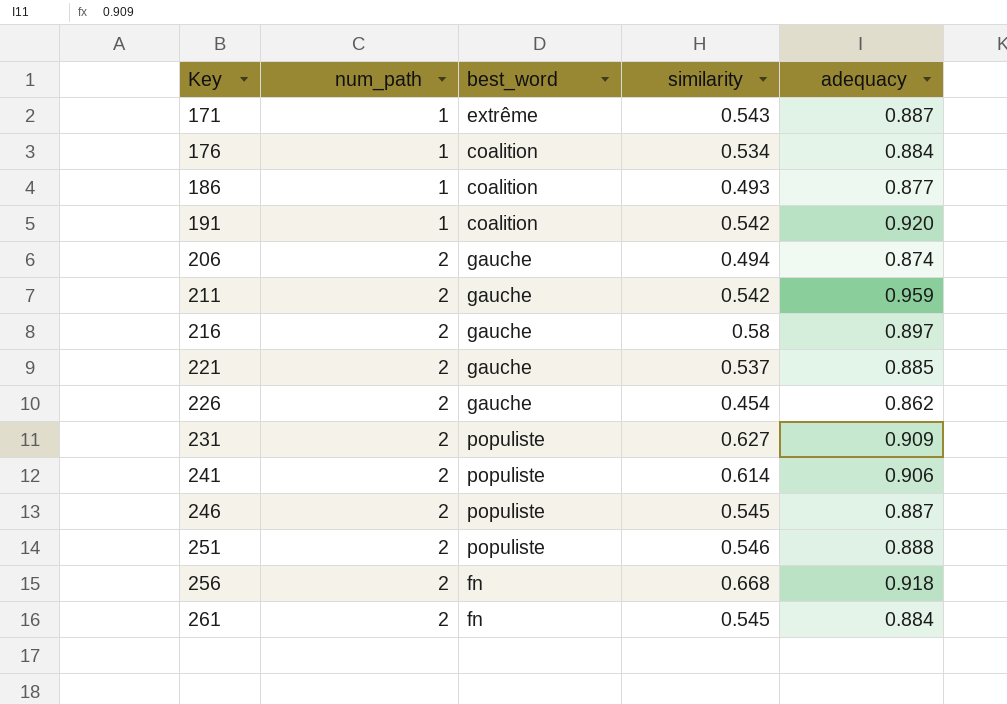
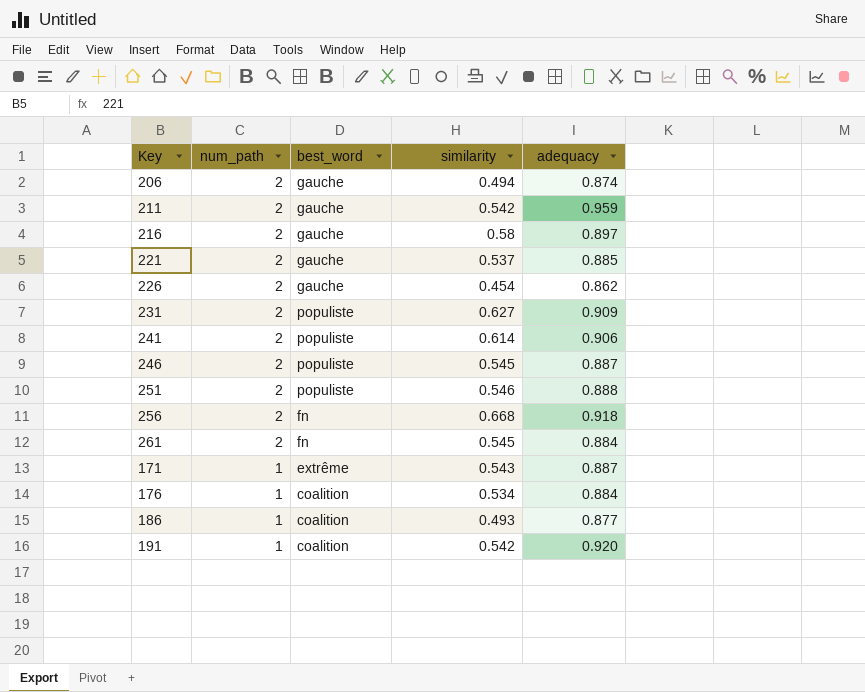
row order: Key ascending -> num_path descending

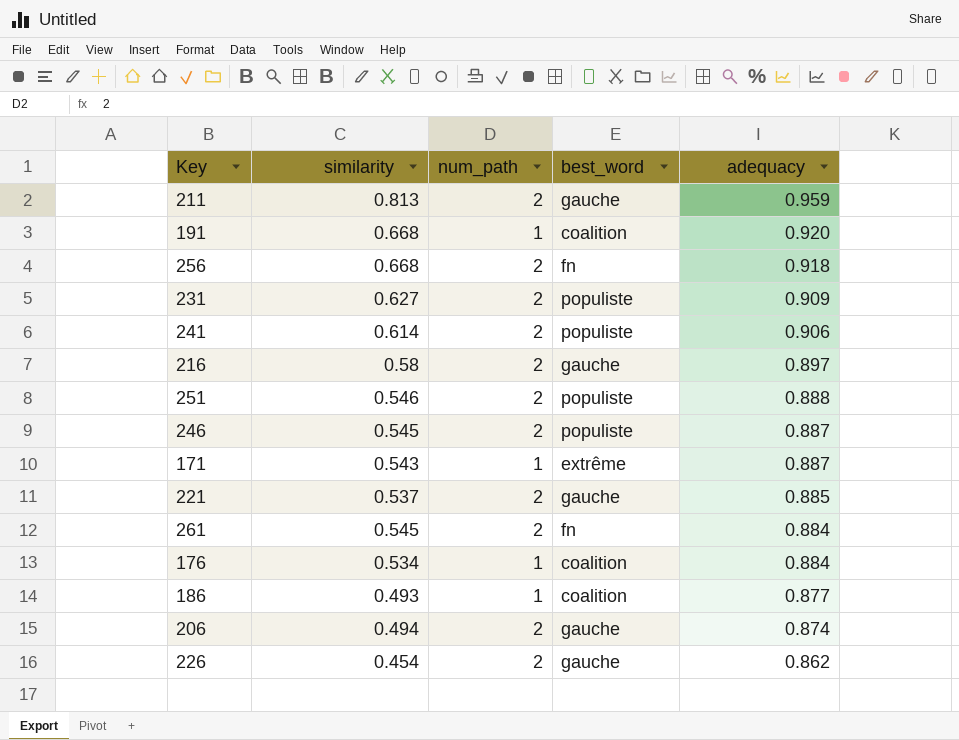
row order: num_path descending -> adequacy descending
column similarity | position: 4 -> 2
211 | similarity: 0.542 -> 0.813
191 | similarity: 0.542 -> 0.668

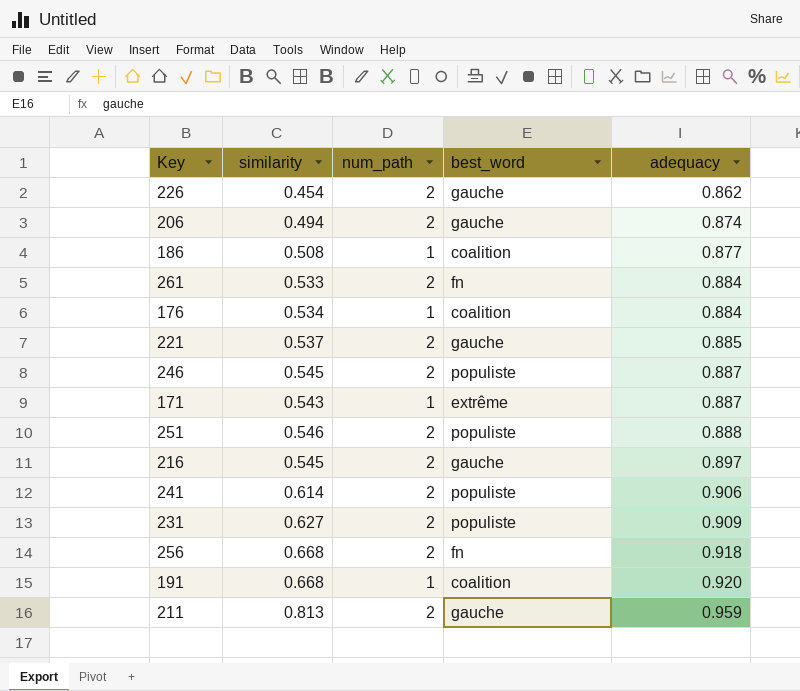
row order: adequacy descending -> adequacy ascending
186 | similarity: 0.493 -> 0.508
261 | similarity: 0.545 -> 0.533
216 | similarity: 0.58 -> 0.545

